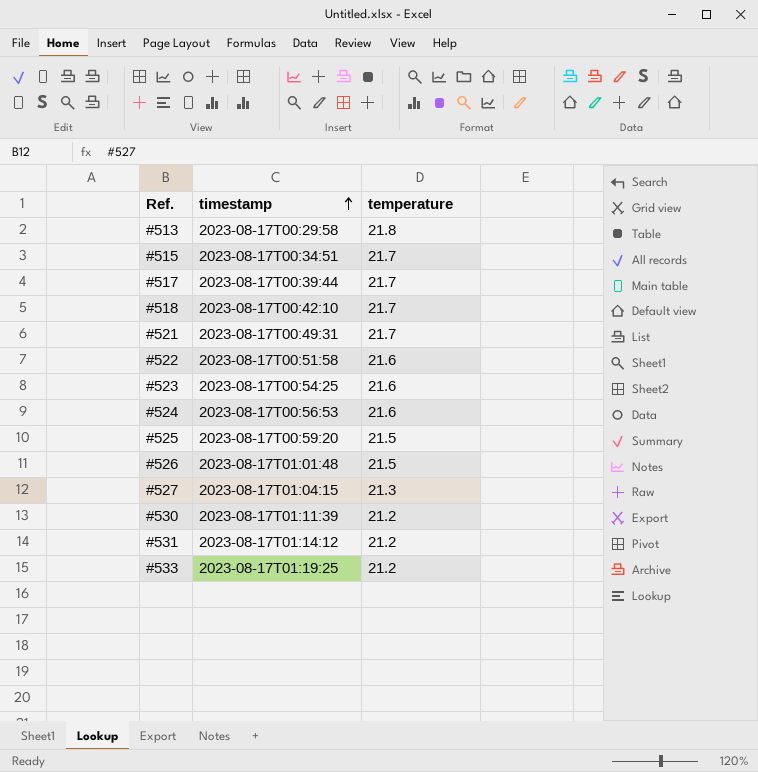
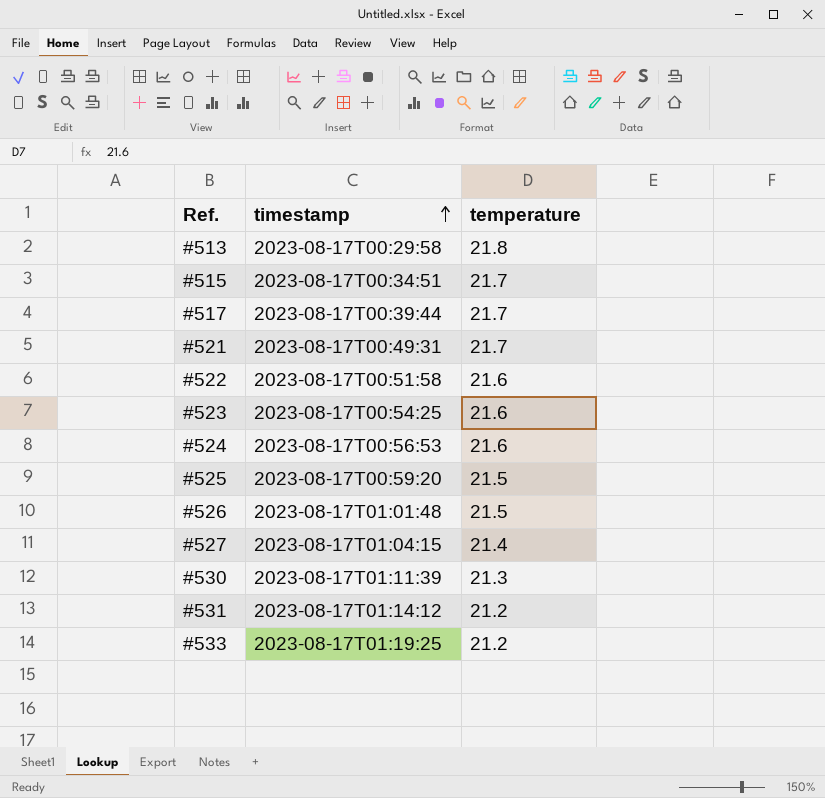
row #518: 2023-08-17T00:42:10 | 21.7 -> none
#527 | temperature: 21.3 -> 21.4
#530 | temperature: 21.2 -> 21.3

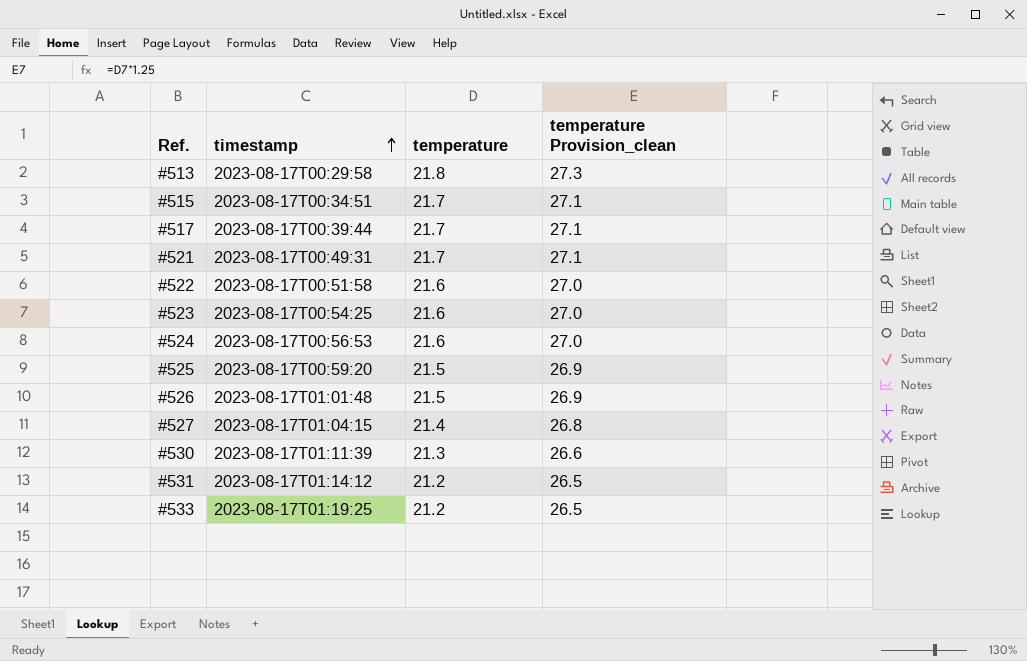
column temperature Provision_clean | formula: none -> [temperature] * 1.25

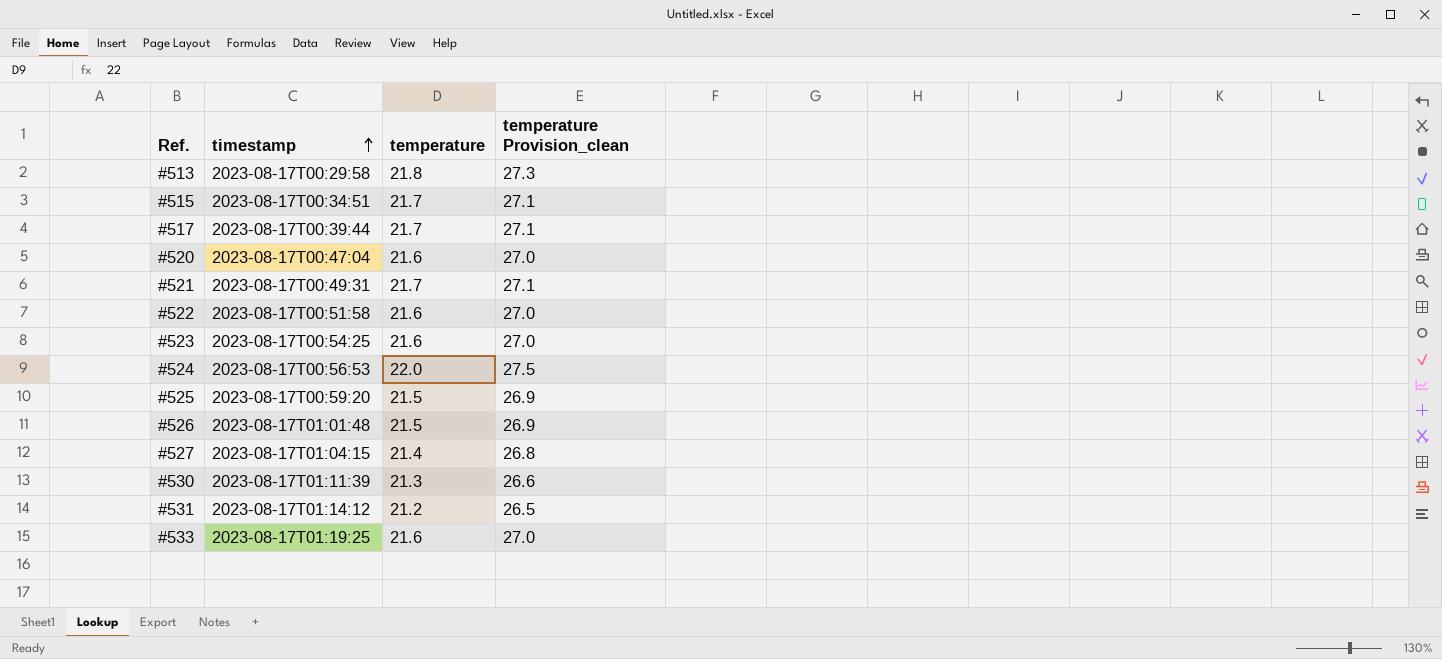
row #520: none -> 2023-08-17T00:47:04 | 21.6 | 27.0
#524 | temperature: 21.6 -> 22.0
#524 | temperature Provision_clean: 27.0 -> 27.5
#533 | temperature: 21.2 -> 21.6
#533 | temperature Provision_clean: 26.5 -> 27.0

